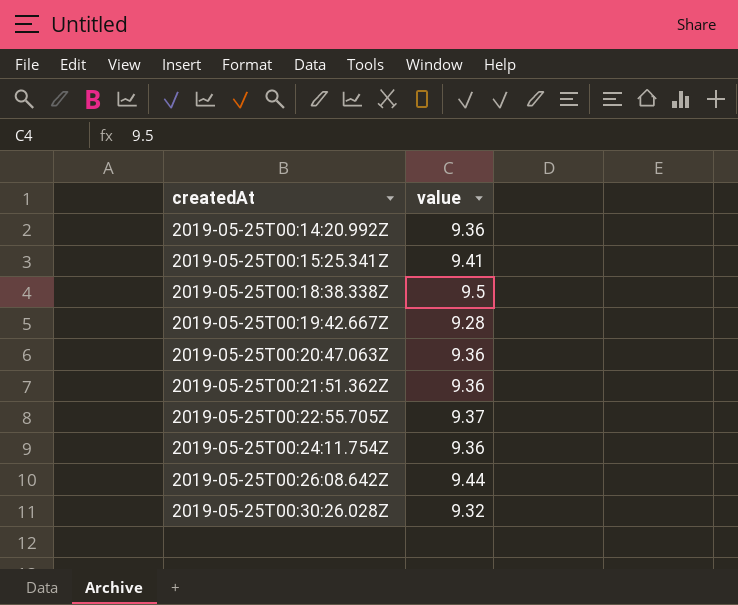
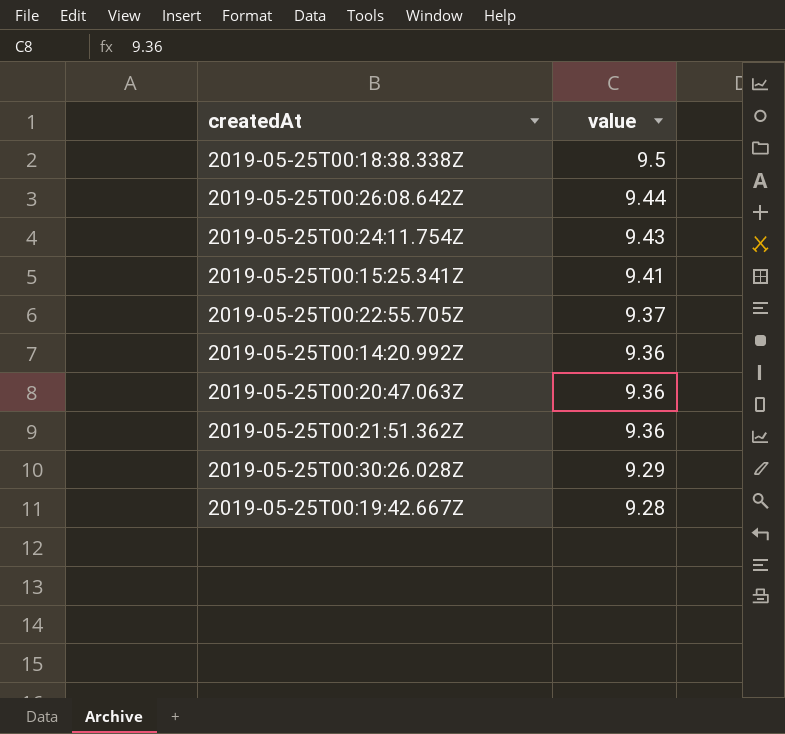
row order: createdAt ascending -> value descending
2019-05-25T00:24:11.754Z | value: 9.36 -> 9.43
2019-05-25T00:30:26.028Z | value: 9.32 -> 9.29

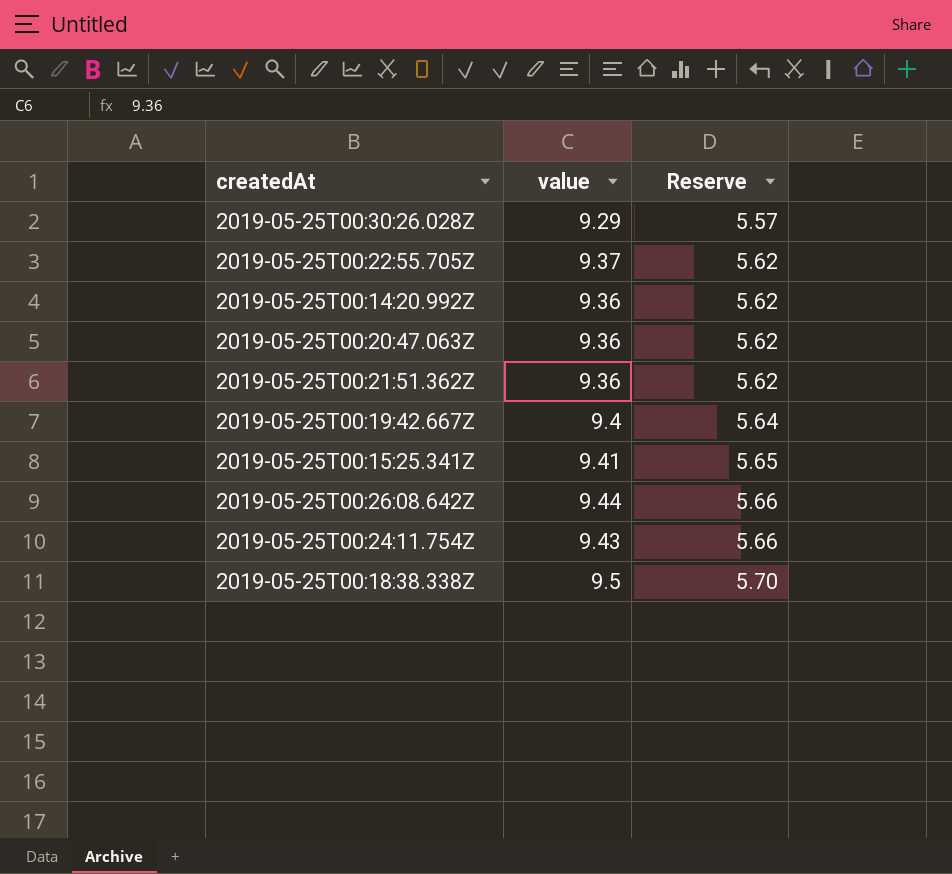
row order: value descending -> Reserve ascending
column Reserve | formula: none -> [value] * 0.6
2019-05-25T00:19:42.667Z | value: 9.28 -> 9.4

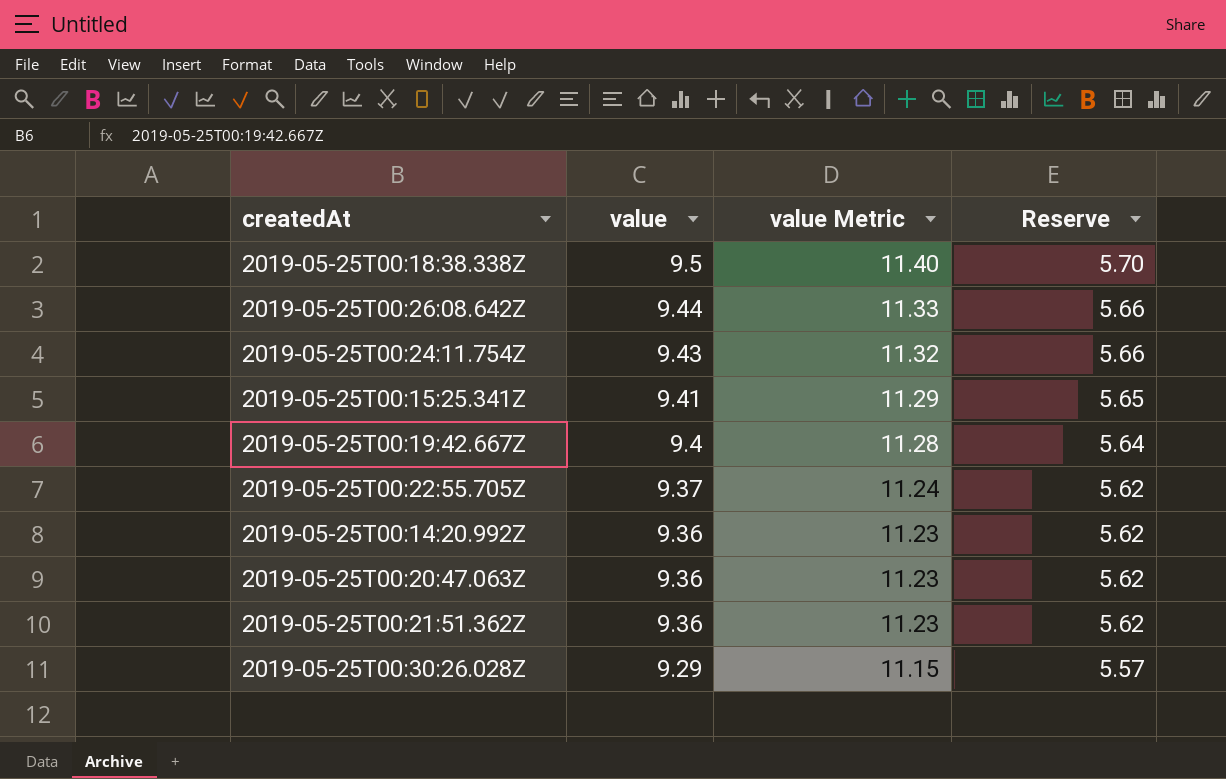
row order: Reserve ascending -> value descending
column value Metric | formula: none -> [value] * 1.2

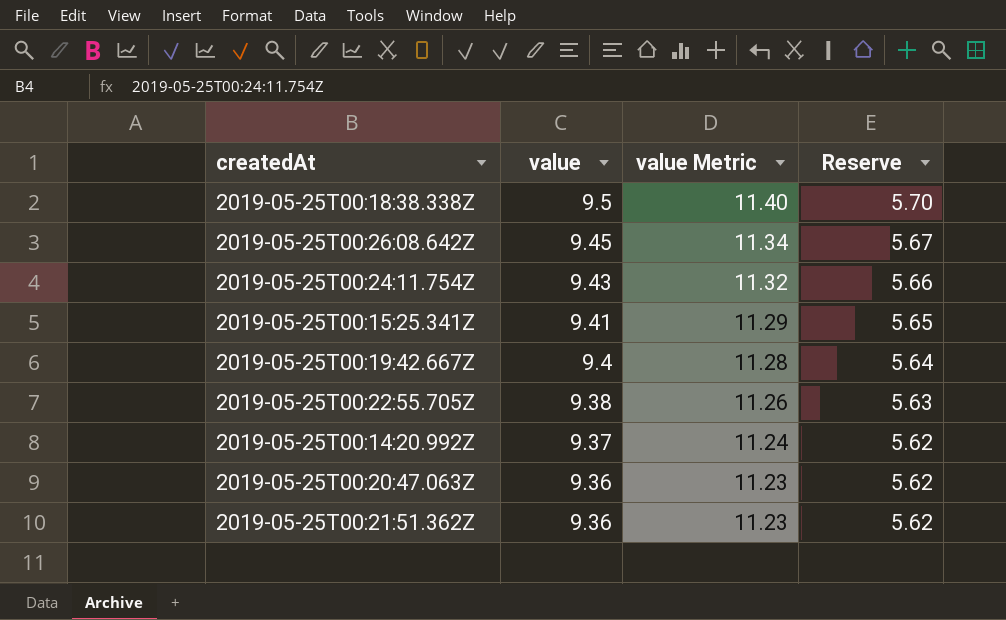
row 2019-05-25T00:30:26.028Z: 9.29 | 11.15 | 5.57 -> none
2019-05-25T00:26:08.642Z | value: 9.44 -> 9.45
2019-05-25T00:26:08.642Z | value Metric: 11.33 -> 11.34
2019-05-25T00:26:08.642Z | Reserve: 5.66 -> 5.67
2019-05-25T00:22:55.705Z | value: 9.37 -> 9.38
2019-05-25T00:22:55.705Z | value Metric: 11.24 -> 11.26
2019-05-25T00:22:55.705Z | Reserve: 5.62 -> 5.63
2019-05-25T00:14:20.992Z | value: 9.36 -> 9.37
2019-05-25T00:14:20.992Z | value Metric: 11.23 -> 11.24

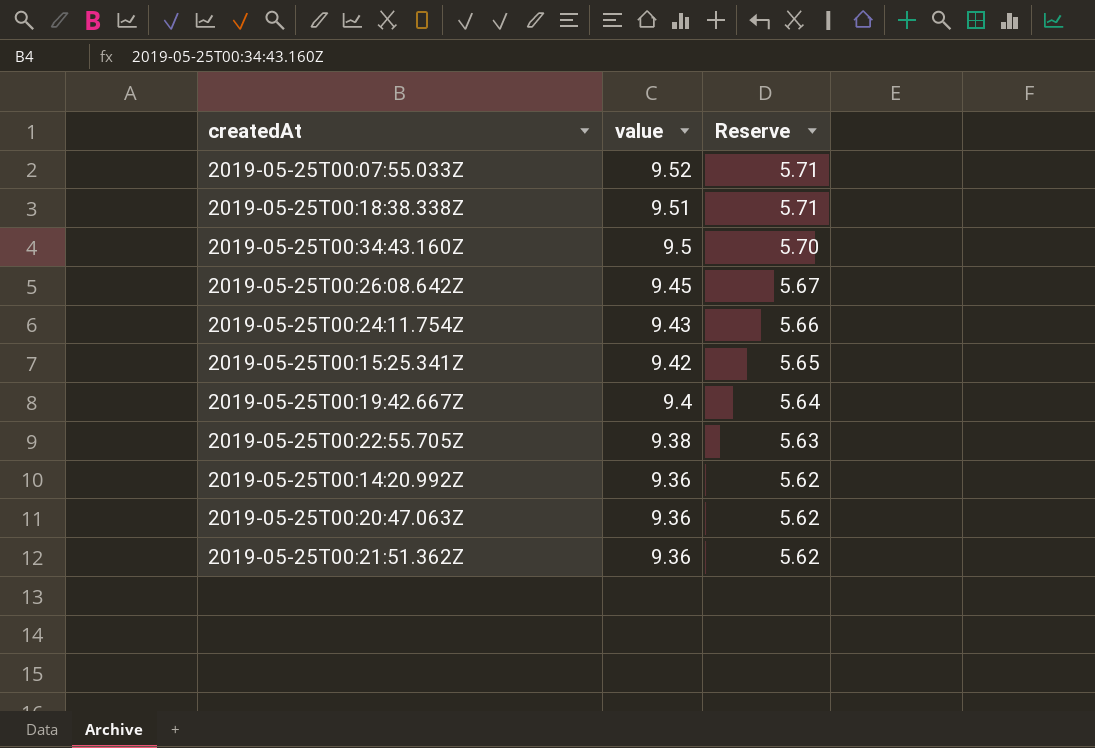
column value Metric | formula: [value] * 1.2 -> none
row 2019-05-25T00:07:55.033Z: none -> 9.52 | 5.71
2019-05-25T00:18:38.338Z | value: 9.5 -> 9.51
2019-05-25T00:18:38.338Z | Reserve: 5.70 -> 5.71
row 2019-05-25T00:34:43.160Z: none -> 9.5 | 5.70
2019-05-25T00:15:25.341Z | value: 9.41 -> 9.42
2019-05-25T00:14:20.992Z | value: 9.37 -> 9.36

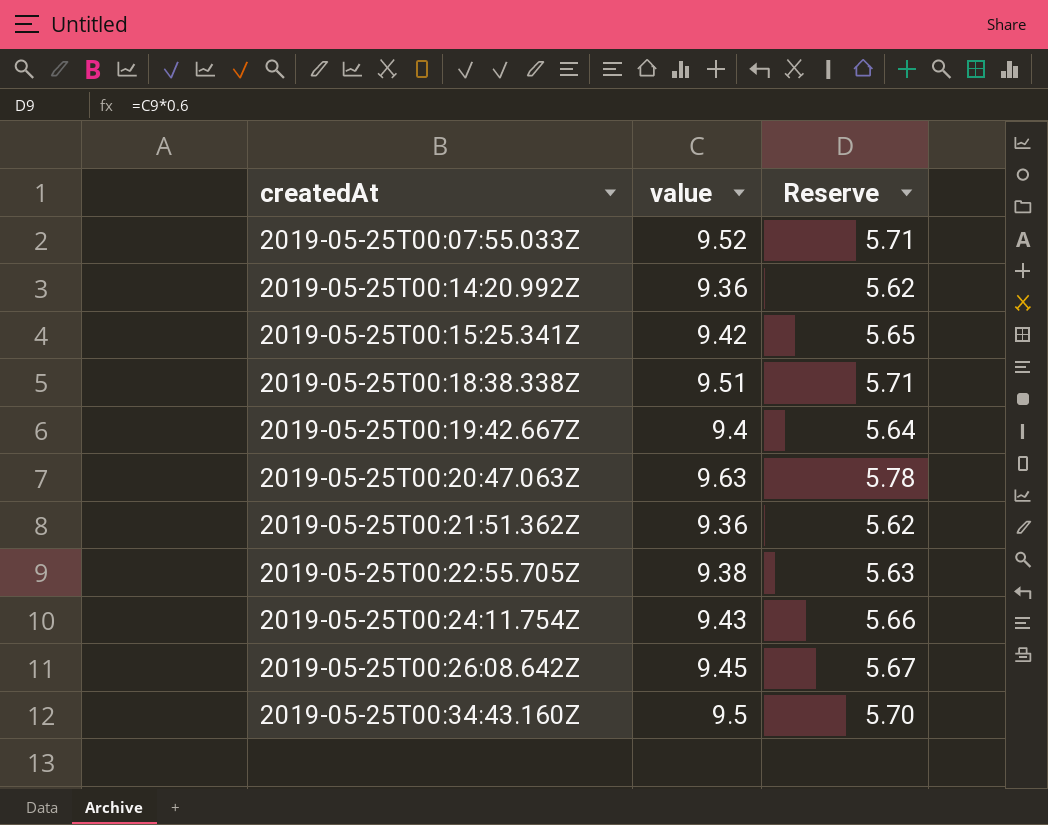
row order: value descending -> createdAt ascending
2019-05-25T00:20:47.063Z | value: 9.36 -> 9.63
2019-05-25T00:20:47.063Z | Reserve: 5.62 -> 5.78

